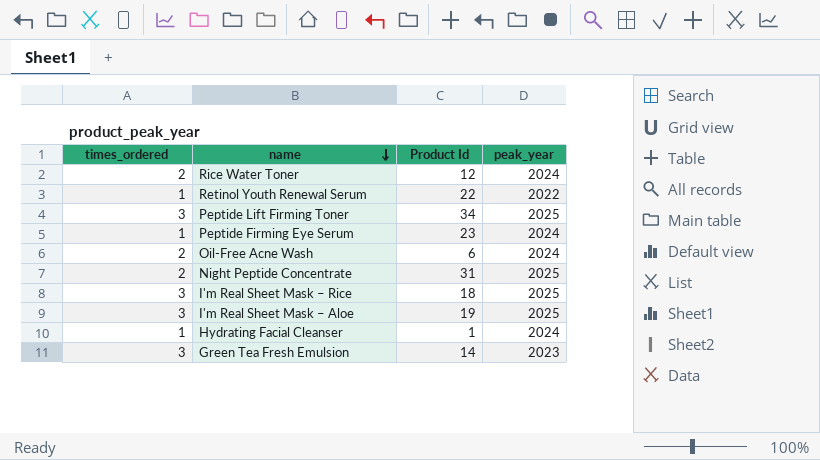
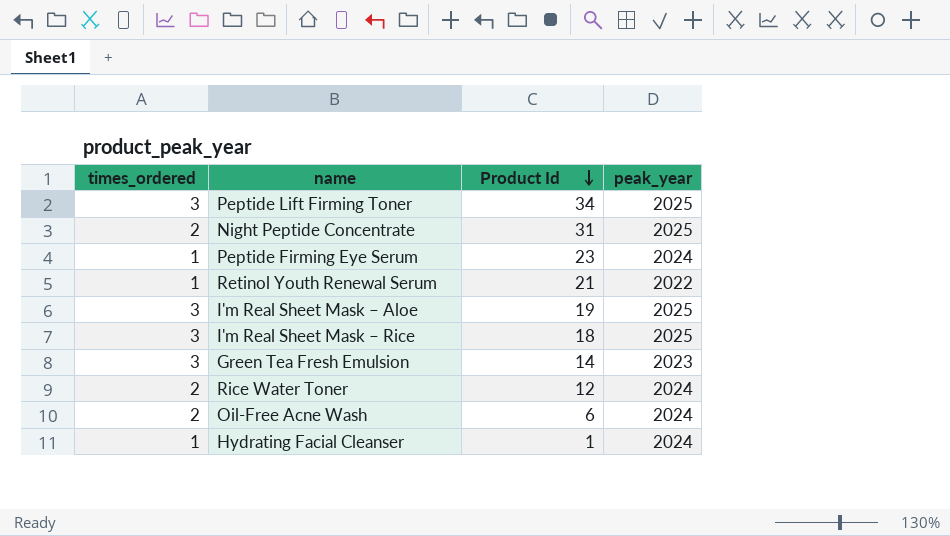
row order: name descending -> Product Id descending
Retinol Youth Renewal Serum | Product Id: 22 -> 21

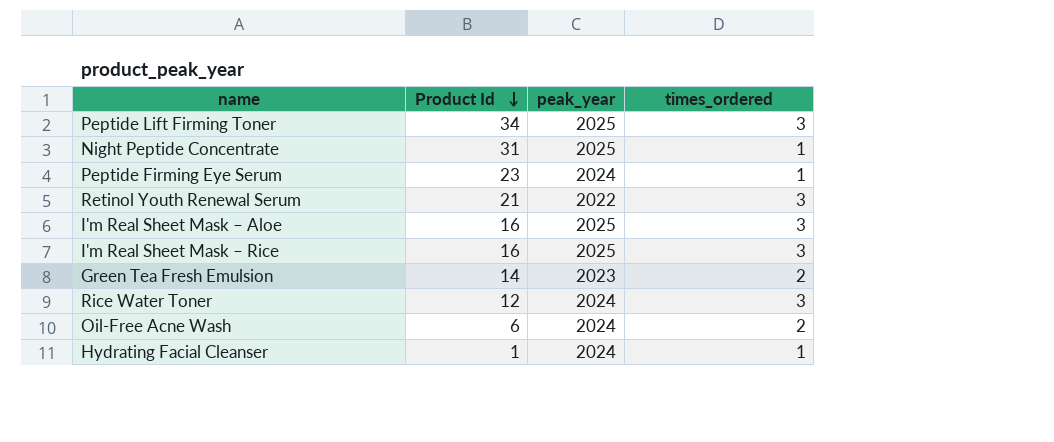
column times_ordered | position: 1 -> 4
Night Peptide Concentrate | times_ordered: 2 -> 1
Retinol Youth Renewal Serum | times_ordered: 1 -> 3
I'm Real Sheet Mask – Aloe | Product Id: 19 -> 16
I'm Real Sheet Mask – Rice | Product Id: 18 -> 16
Green Tea Fresh Emulsion | times_ordered: 3 -> 2
Rice Water Toner | times_ordered: 2 -> 3

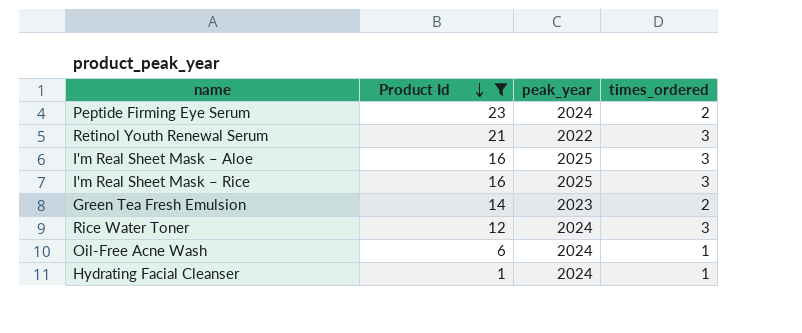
filter: none -> Product Id <= 23
Peptide Firming Eye Serum | times_ordered: 1 -> 2
Oil-Free Acne Wash | times_ordered: 2 -> 1

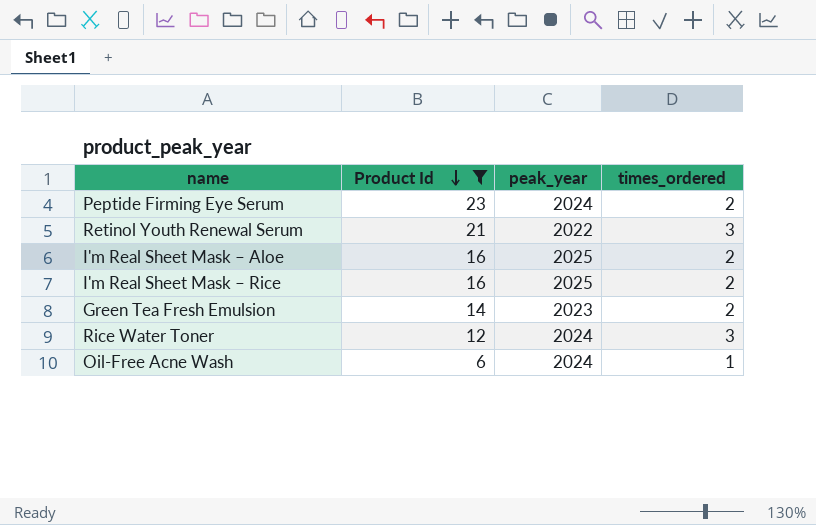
row Hydrating Facial Cleanser: 1 | 2024 | 1 -> none
I'm Real Sheet Mask – Aloe | times_ordered: 3 -> 2
I'm Real Sheet Mask – Rice | times_ordered: 3 -> 2

